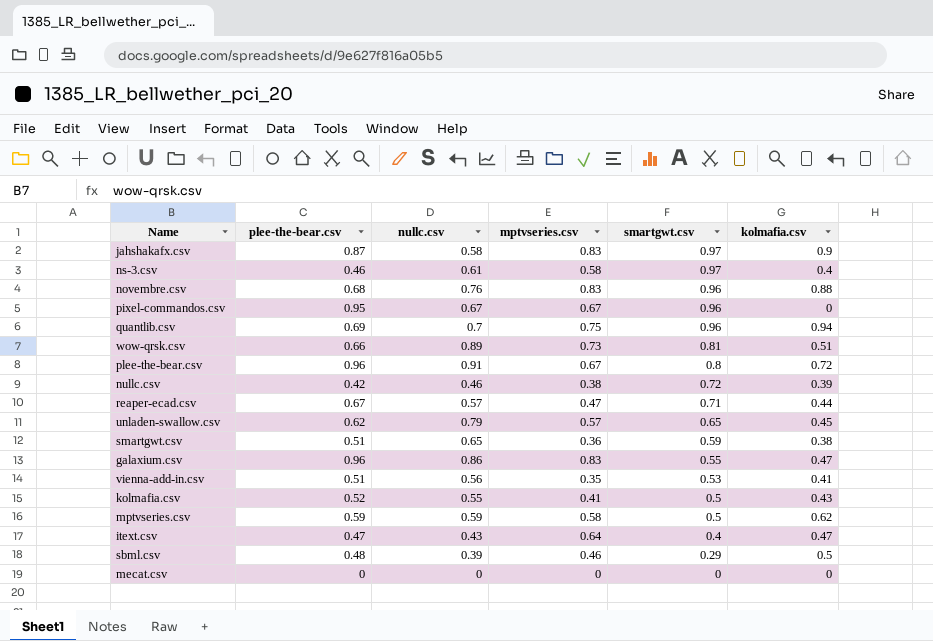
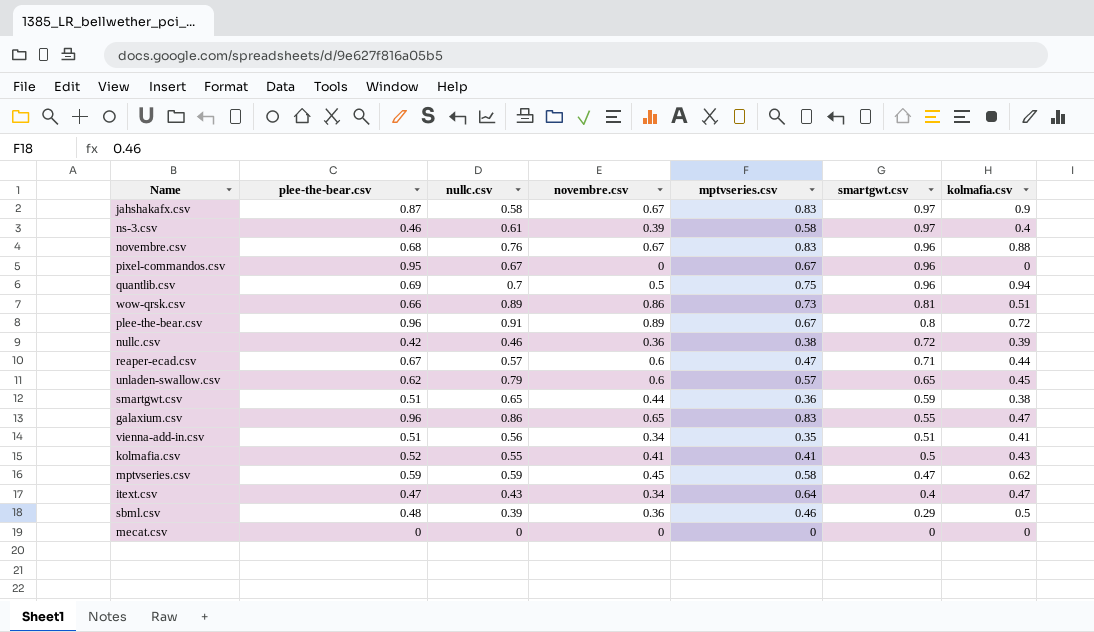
column novembre.csv | position: none -> 4
vienna-add-in.csv | smartgwt.csv: 0.53 -> 0.51
mptvseries.csv | smartgwt.csv: 0.5 -> 0.47

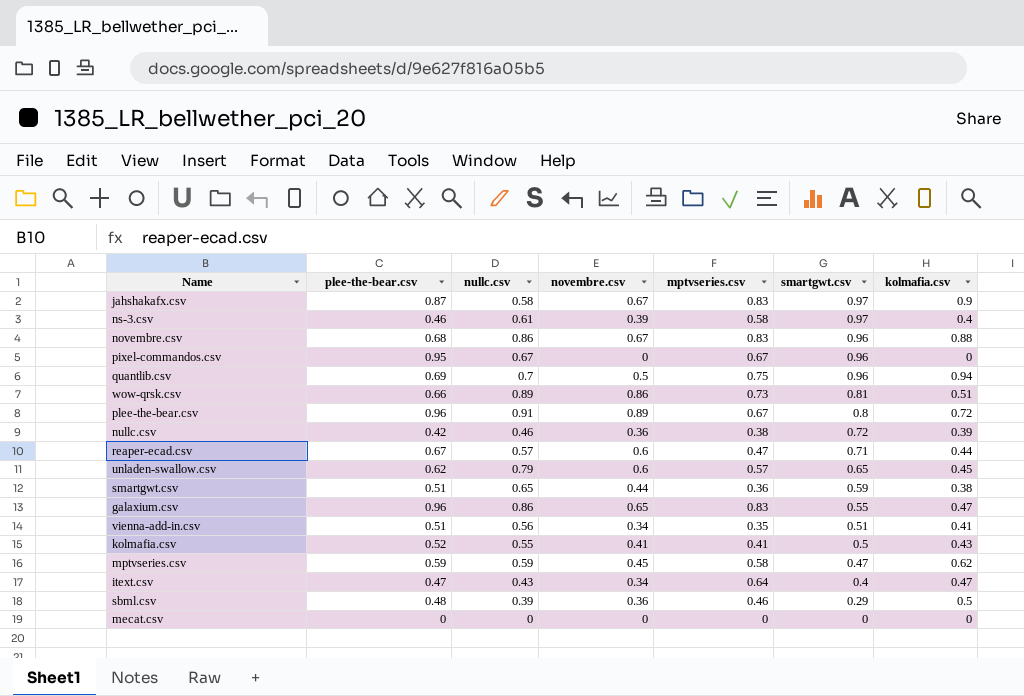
novembre.csv | nullc.csv: 0.76 -> 0.86

